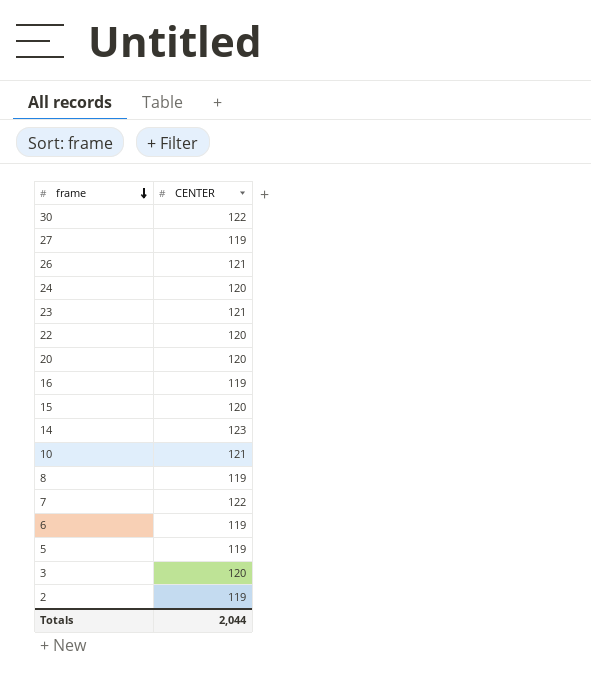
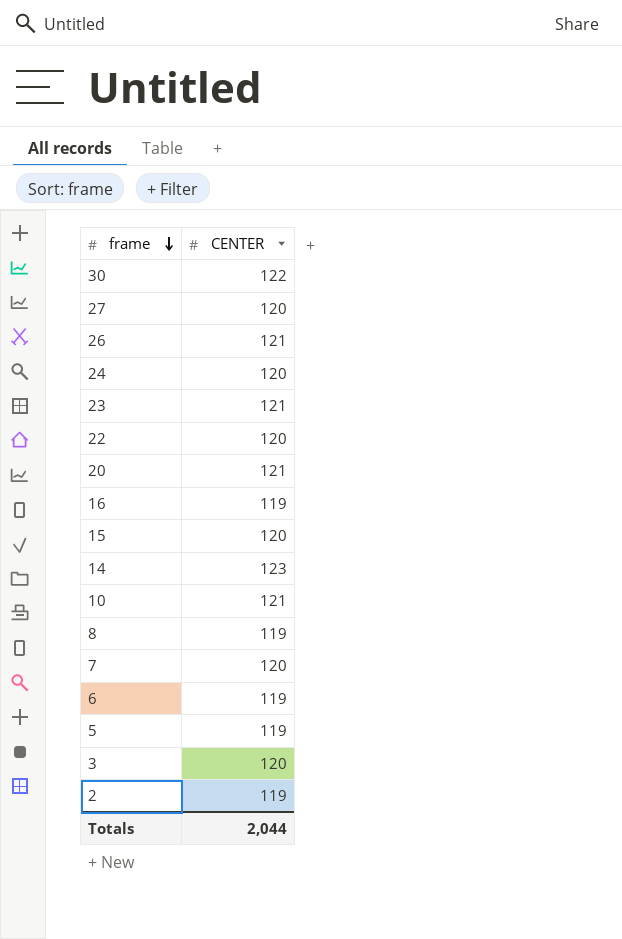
27 | CENTER: 119 -> 120
20 | CENTER: 120 -> 121
7 | CENTER: 122 -> 120

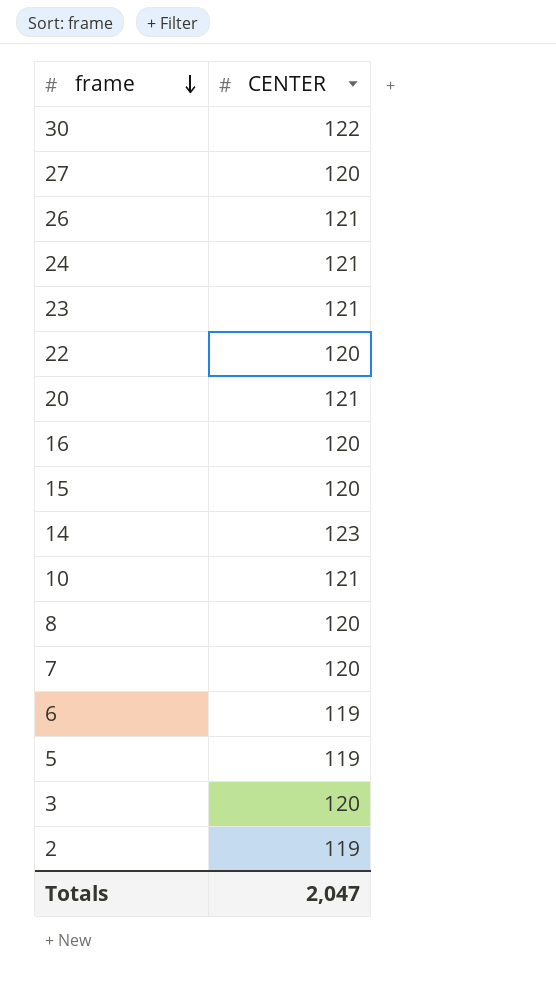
24 | CENTER: 120 -> 121
16 | CENTER: 119 -> 120
8 | CENTER: 119 -> 120
Totals | CENTER: 2,044 -> 2,047

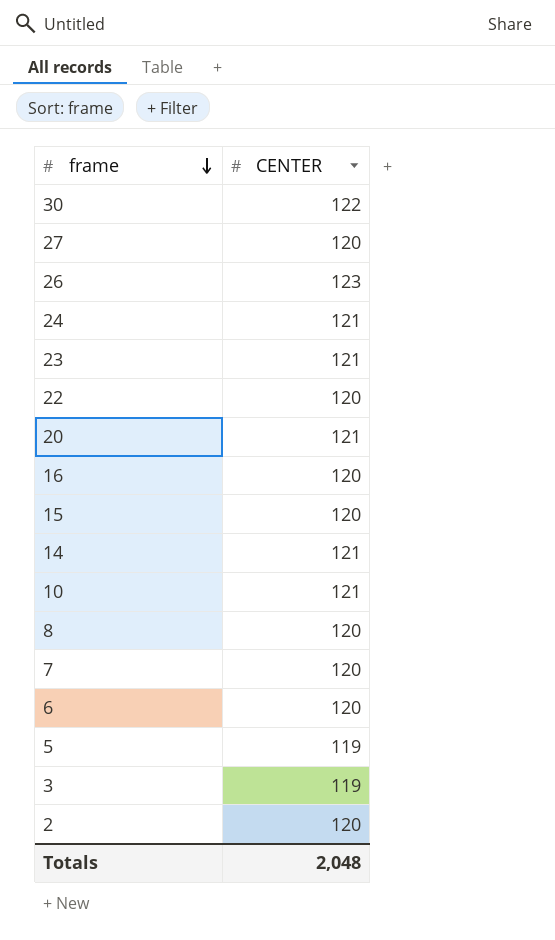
26 | CENTER: 121 -> 123
14 | CENTER: 123 -> 121
6 | CENTER: 119 -> 120
3 | CENTER: 120 -> 119
2 | CENTER: 119 -> 120
Totals | CENTER: 2,047 -> 2,048

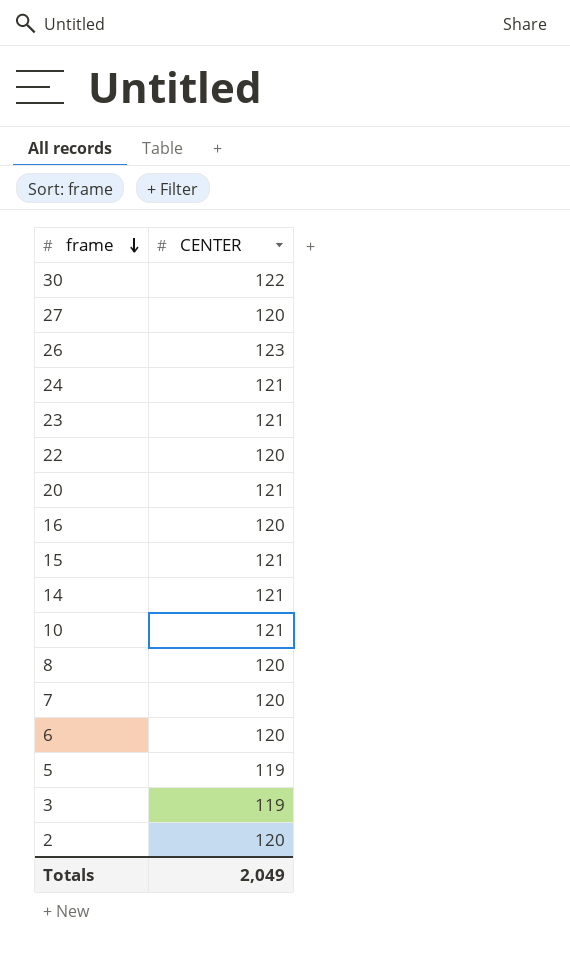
15 | CENTER: 120 -> 121
Totals | CENTER: 2,048 -> 2,049

